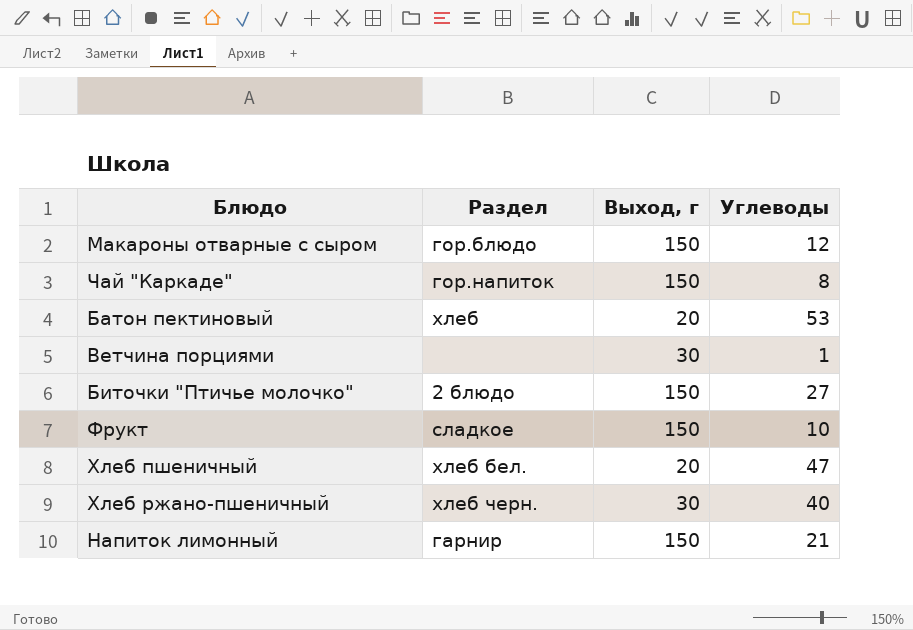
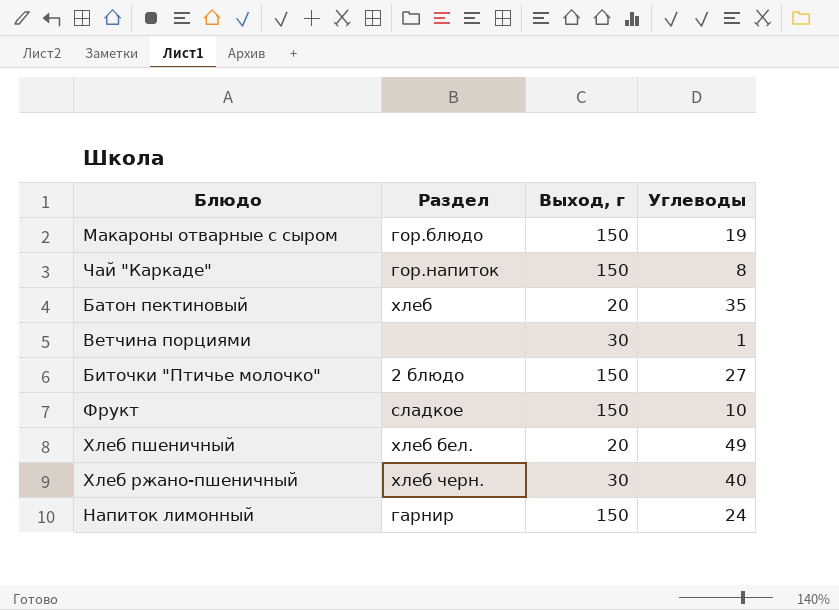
Макароны отварные с сыром | Углеводы: 12 -> 19
Батон пектиновый | Углеводы: 53 -> 35
Хлеб пшеничный | Углеводы: 47 -> 49
Напиток лимонный | Углеводы: 21 -> 24

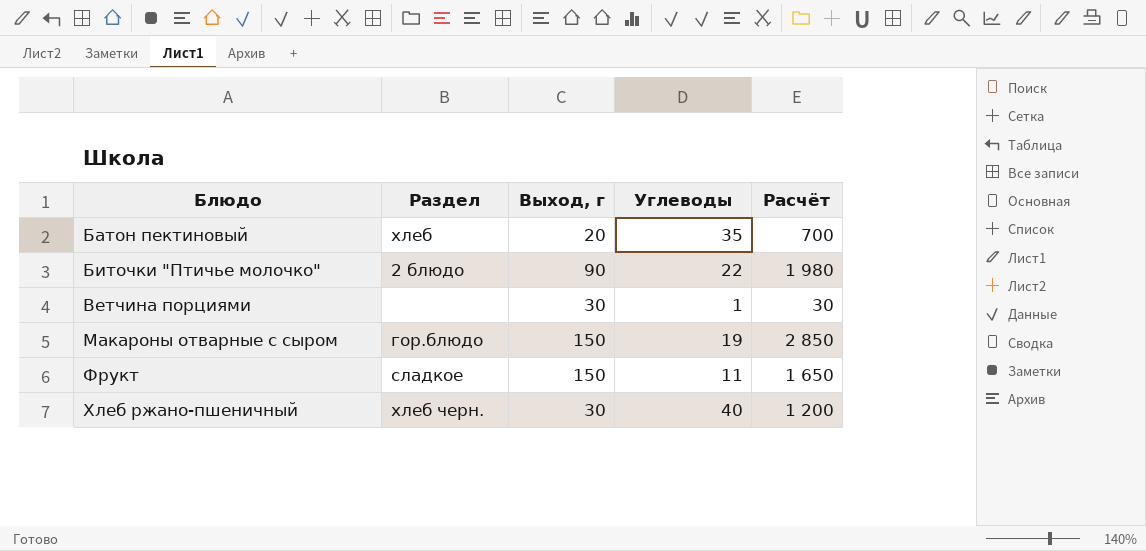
row order: none -> Блюдо ascending
column Расчёт | formula: none -> [Выход, г] * [Углеводы]
row Чай "Каркаде": гор.напиток | 150 | 8 -> none
row Хлеб пшеничный: хлеб бел. | 20 | 49 -> none
row Напиток лимонный: гарнир | 150 | 24 -> none
Биточки "Птичье молочко" | Выход, г: 150 -> 90
Биточки "Птичье молочко" | Углеводы: 27 -> 22
Фрукт | Углеводы: 10 -> 11

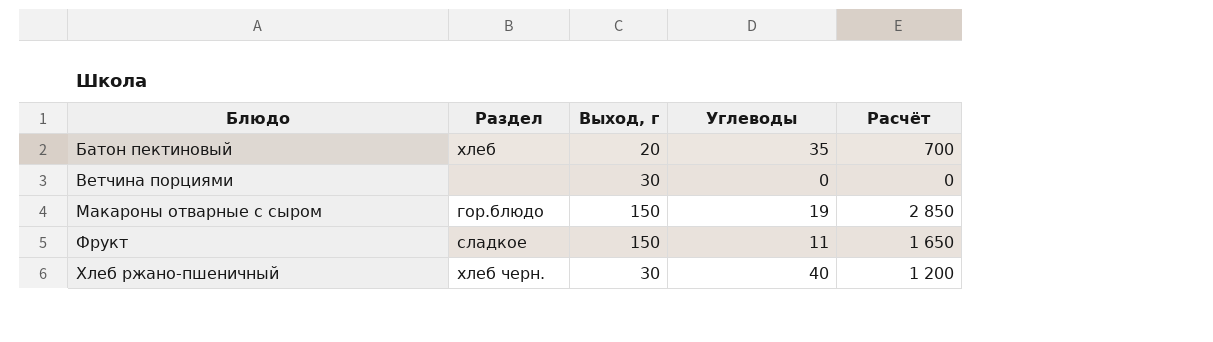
row Биточки "Птичье молочко": 2 блюдо | 90 | 22 | 1 980 -> none
Ветчина порциями | Углеводы: 1 -> 0
Ветчина порциями | Расчёт: 30 -> 0

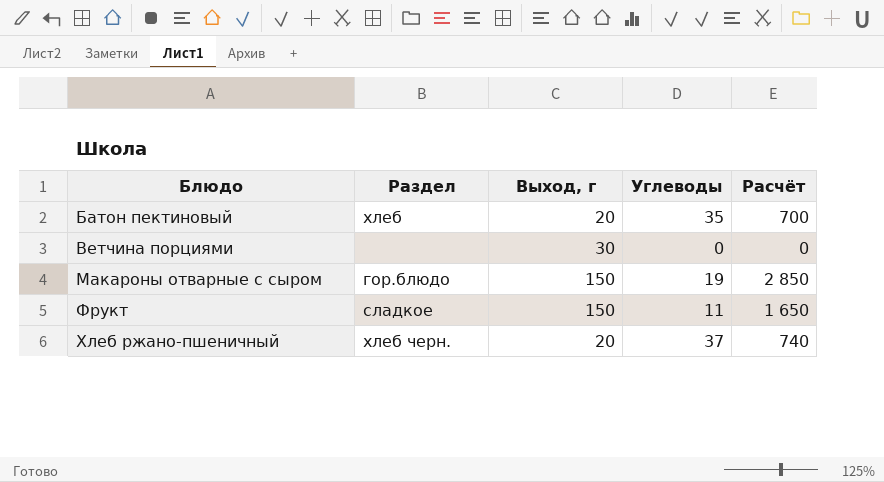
Хлеб ржано-пшеничный | Выход, г: 30 -> 20
Хлеб ржано-пшеничный | Углеводы: 40 -> 37
Хлеб ржано-пшеничный | Расчёт: 1 200 -> 740

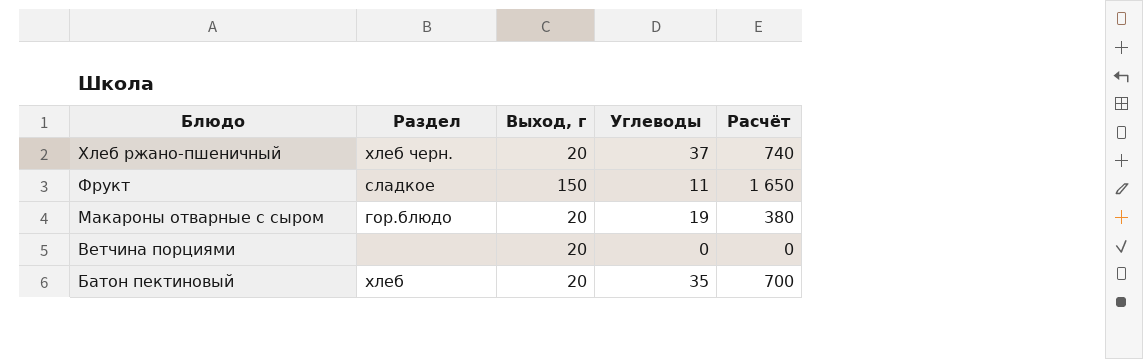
row order: Блюдо ascending -> Блюдо descending
Макароны отварные с сыром | Выход, г: 150 -> 20
Макароны отварные с сыром | Расчёт: 2 850 -> 380
Ветчина порциями | Выход, г: 30 -> 20

